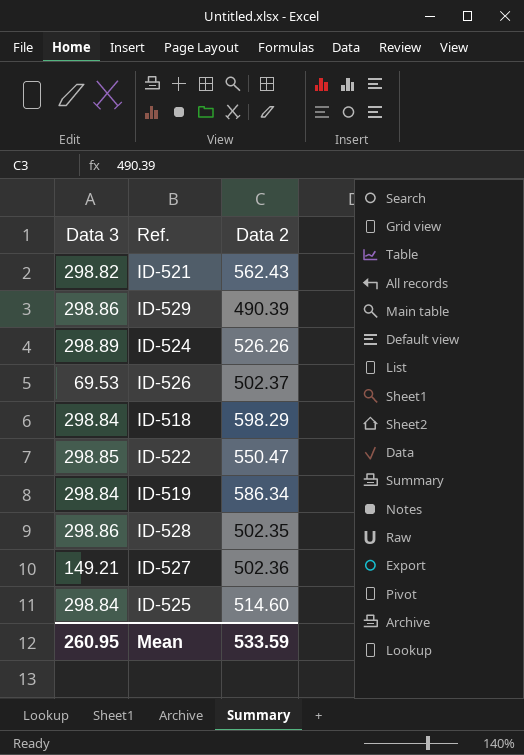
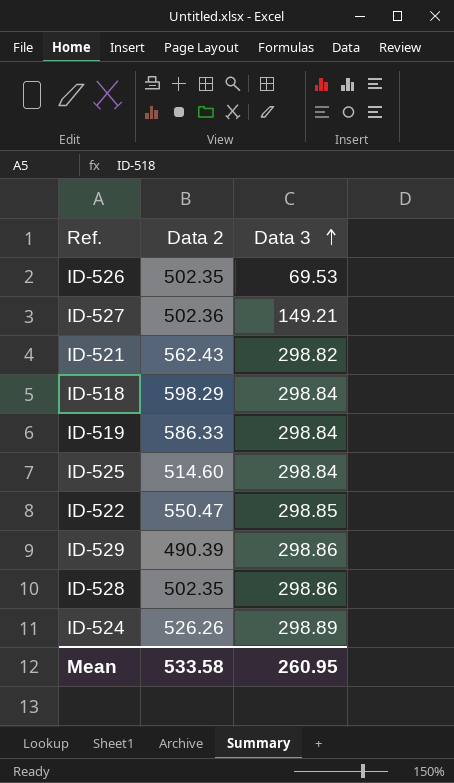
row order: none -> Data 3 ascending
column Data 3 | position: 1 -> 3
ID-526 | Data 2: 502.37 -> 502.35
ID-519 | Data 2: 586.34 -> 586.33
Mean | Data 2: 533.59 -> 533.58

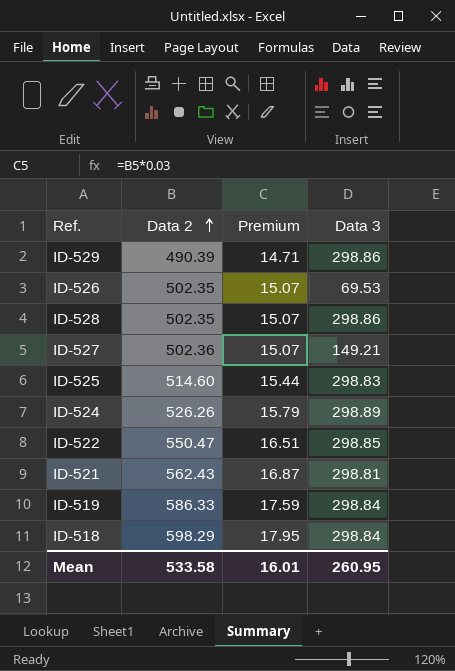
row order: Data 3 ascending -> Data 2 ascending
column Premium | formula: none -> [Data 2] * 0.03
ID-525 | Data 3: 298.84 -> 298.83
ID-521 | Data 3: 298.82 -> 298.81

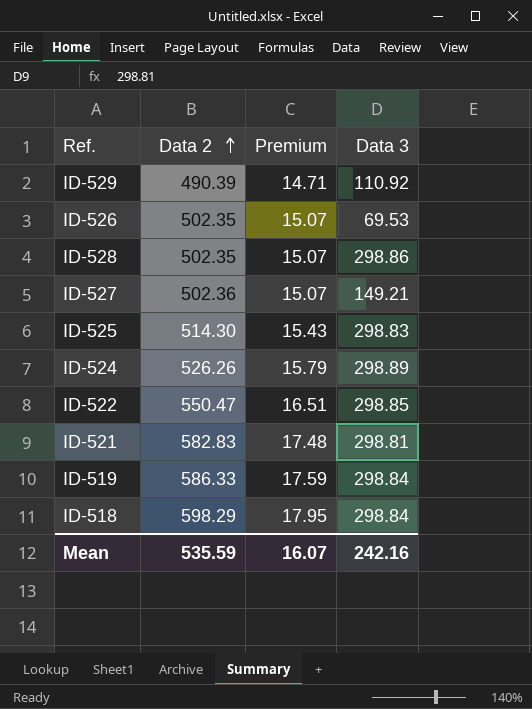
ID-529 | Data 3: 298.86 -> 110.92
ID-525 | Data 2: 514.60 -> 514.30
ID-525 | Premium: 15.44 -> 15.43
ID-521 | Data 2: 562.43 -> 582.83
ID-521 | Premium: 16.87 -> 17.48
Mean | Data 2: 533.58 -> 535.59
Mean | Premium: 16.01 -> 16.07
Mean | Data 3: 260.95 -> 242.16

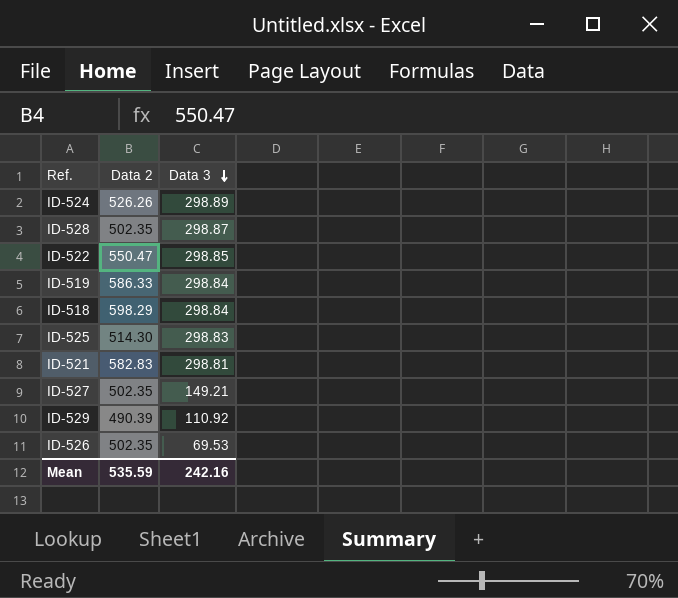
row order: Data 2 ascending -> Data 3 descending
column Premium | formula: [Data 2] * 0.03 -> none
ID-528 | Data 3: 298.86 -> 298.87
ID-527 | Data 2: 502.36 -> 502.35

